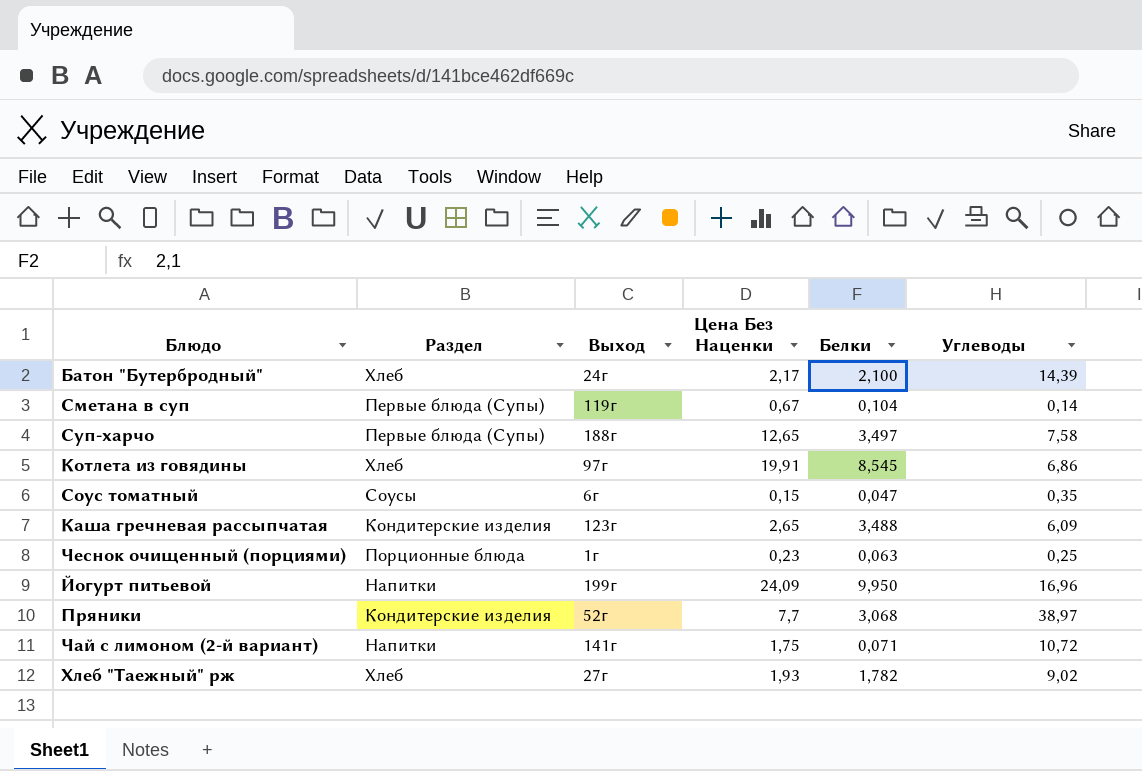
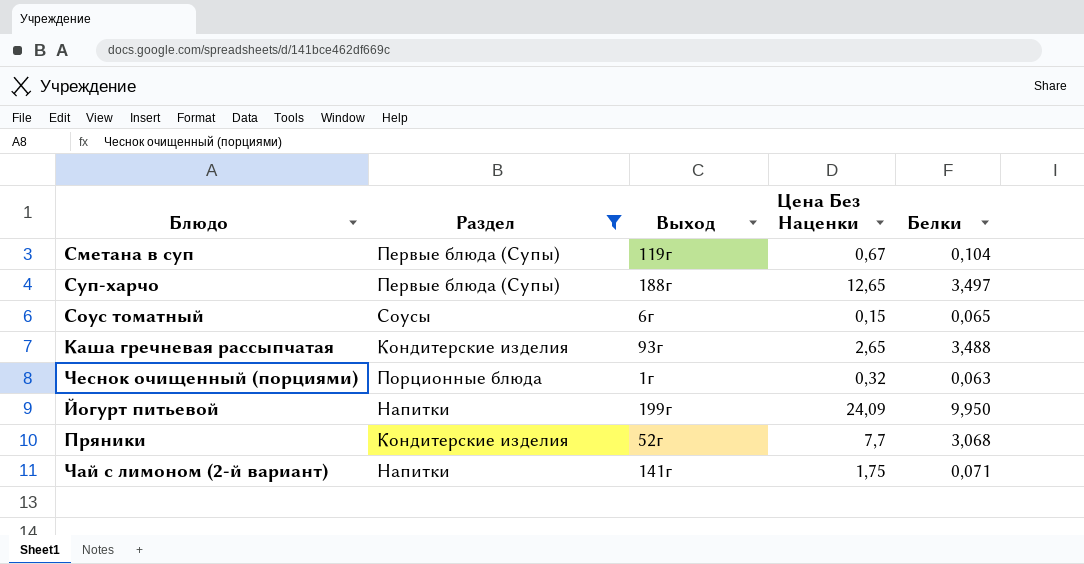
filter: none -> Раздел != Хлеб
column Углеводы | position: 6 -> none
Соус томатный | Белки: 0,047 -> 0,065
Каша гречневая рассыпчатая | Выход: 123г -> 93г
Чеснок очищенный (порциями) | Цена Без Наценки: 0,23 -> 0,32

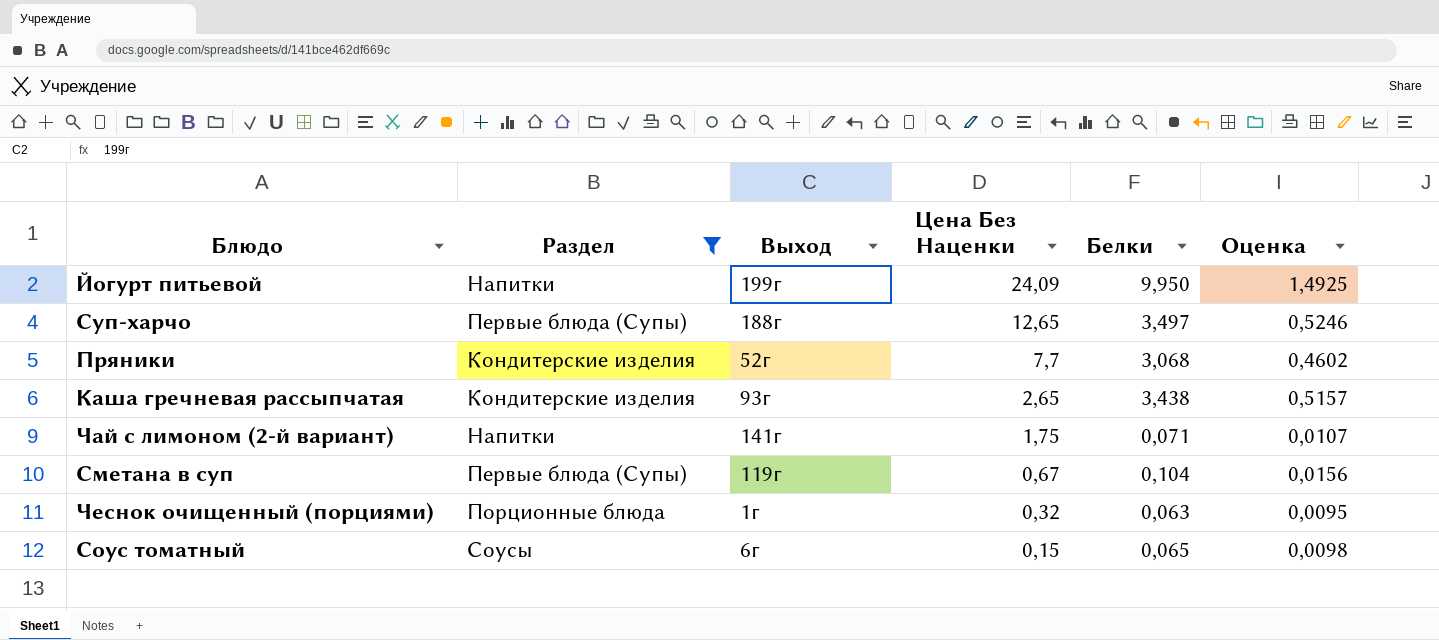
row order: none -> Цена Без Наценки descending
column Оценка | formula: none -> [Белки] * 0,15
Каша гречневая рассыпчатая | Белки: 3,488 -> 3,438

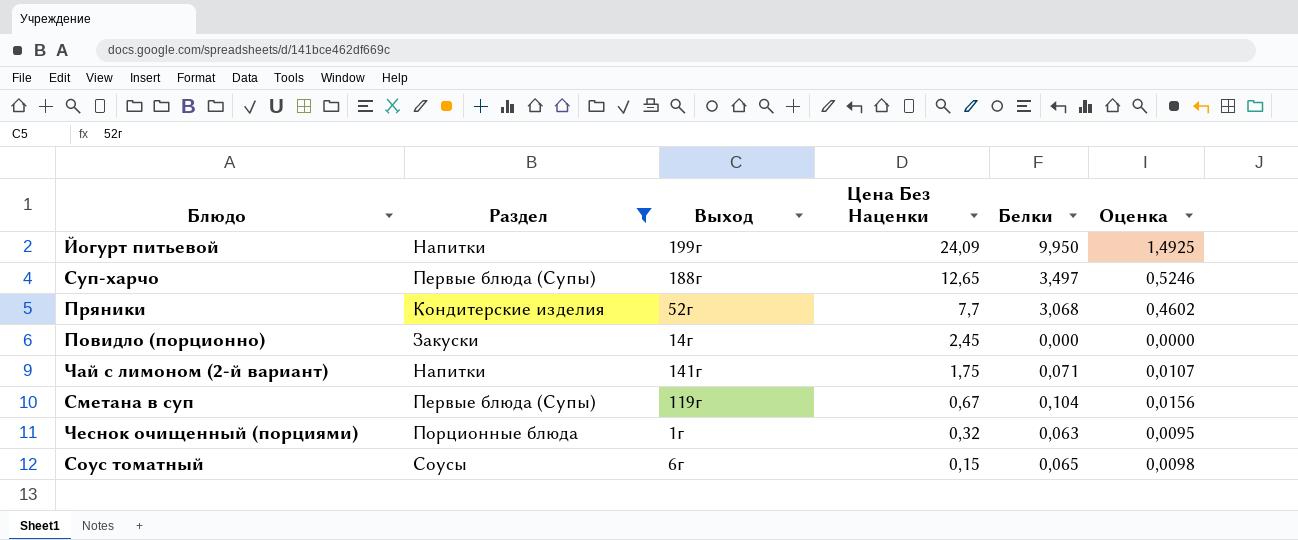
row Каша гречневая рассыпчатая: Кондитерские изделия | 93г | 2,65 | 3,438 | 0,5157 -> none
row Повидло (порционно): none -> Закуски | 14г | 2,45 | 0,000 | 0,0000

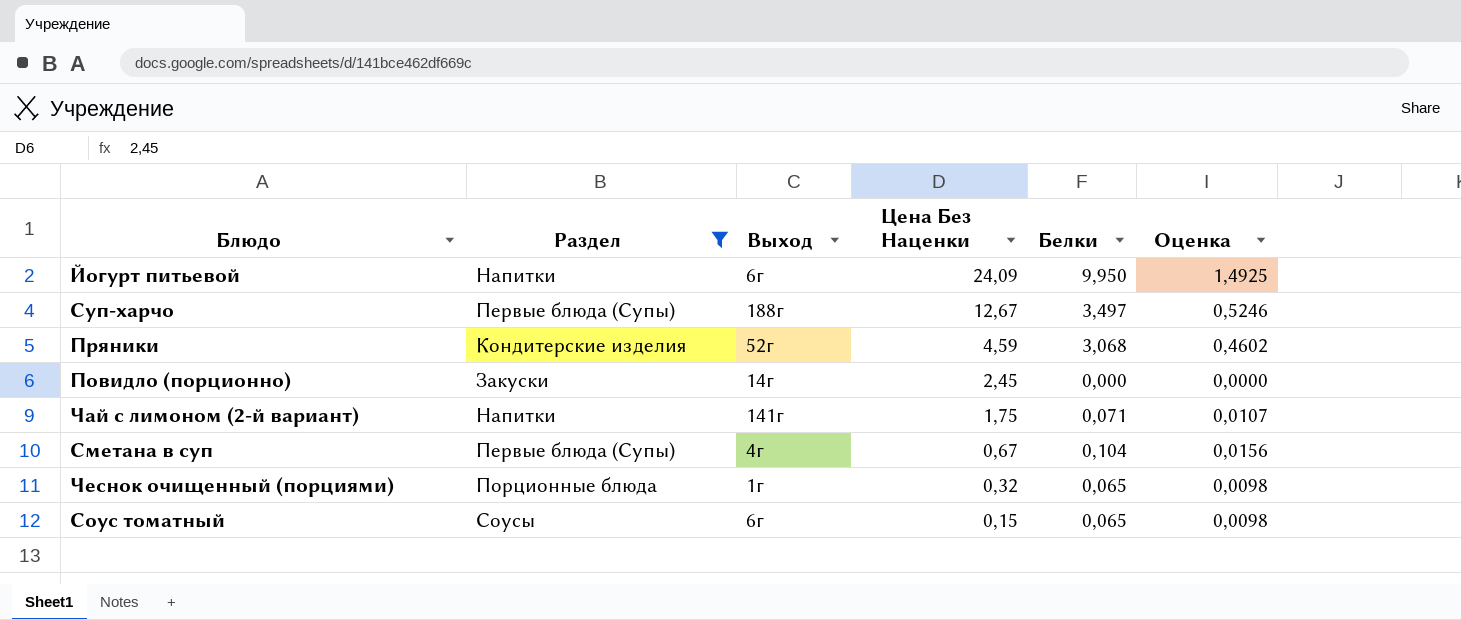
Йогурт питьевой | Выход: 199г -> 6г
Суп-харчо | Цена Без Наценки: 12,65 -> 12,67
Пряники | Цена Без Наценки: 7,7 -> 4,59
Сметана в суп | Выход: 119г -> 4г
Чеснок очищенный (порциями) | Белки: 0,063 -> 0,065
Чеснок очищенный (порциями) | Оценка: 0,0095 -> 0,0098

